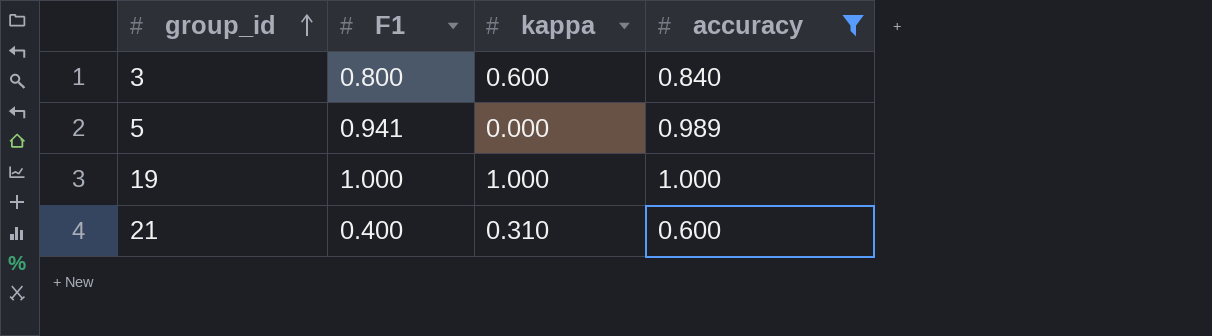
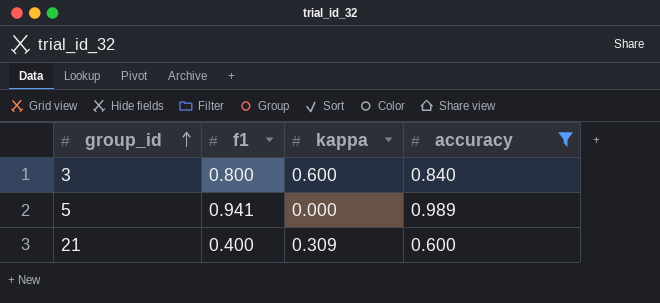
column name: F1 -> f1
row 19: 1.000 | 1.000 | 1.000 -> none
21 | kappa: 0.310 -> 0.309

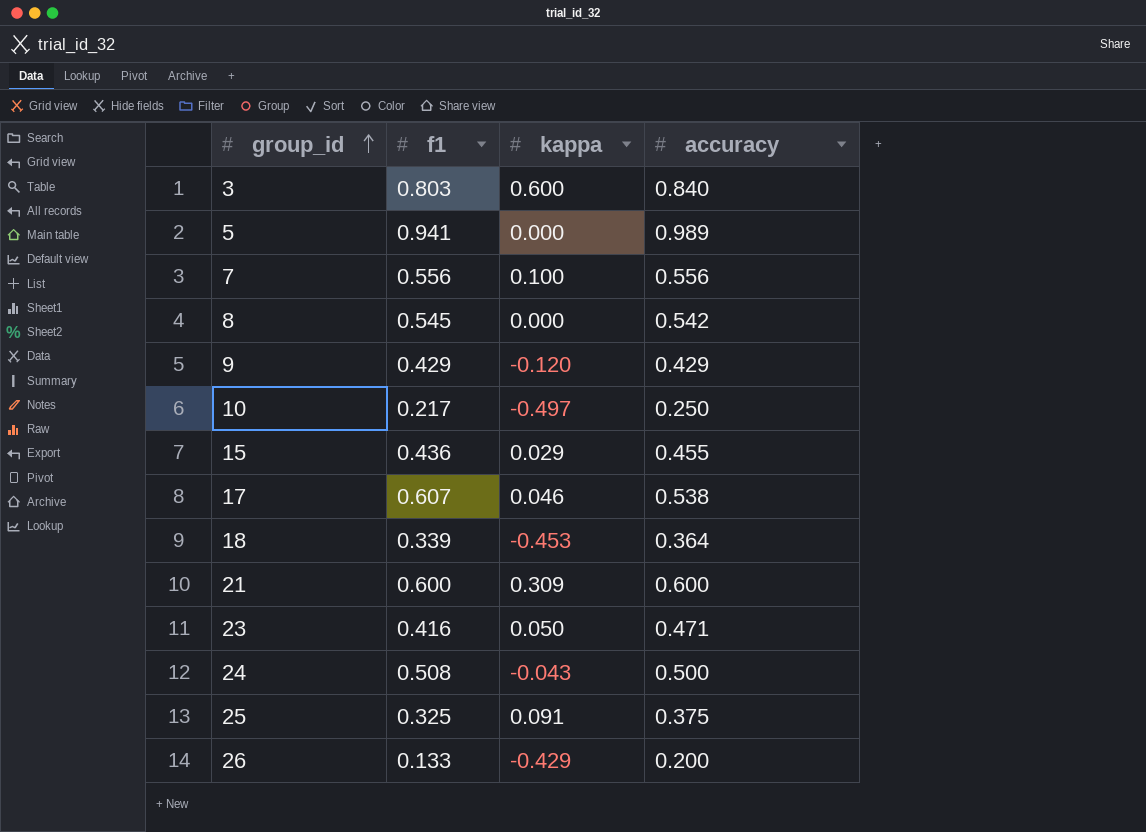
filter: accuracy >= 0.600 -> none
3 | f1: 0.800 -> 0.803
21 | f1: 0.400 -> 0.600

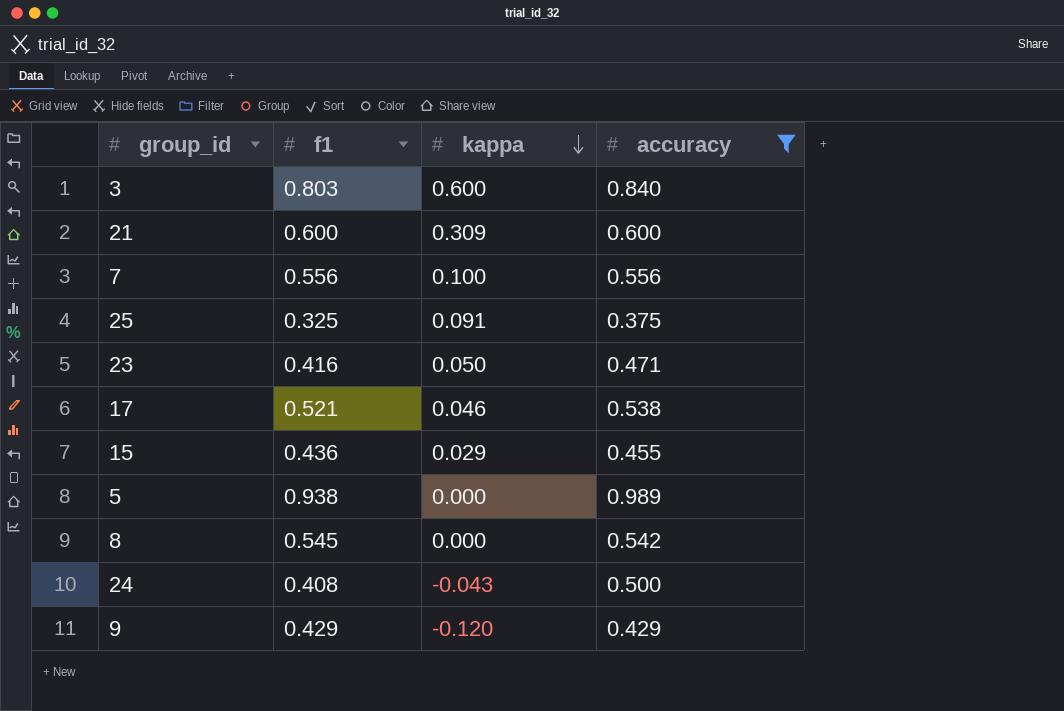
filter: none -> accuracy >= 0.375
row order: group_id ascending -> kappa descending
17 | f1: 0.607 -> 0.521
5 | f1: 0.941 -> 0.938
24 | f1: 0.508 -> 0.408

